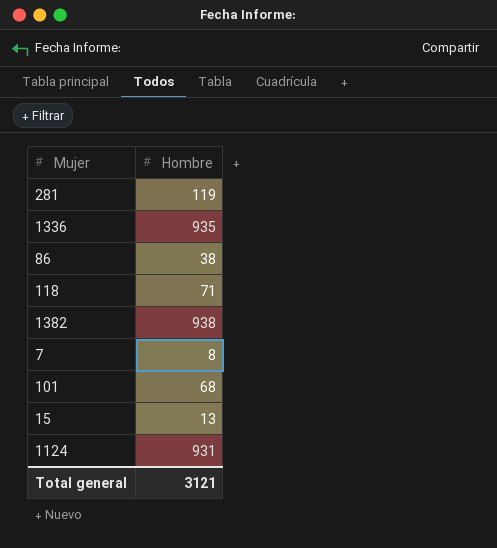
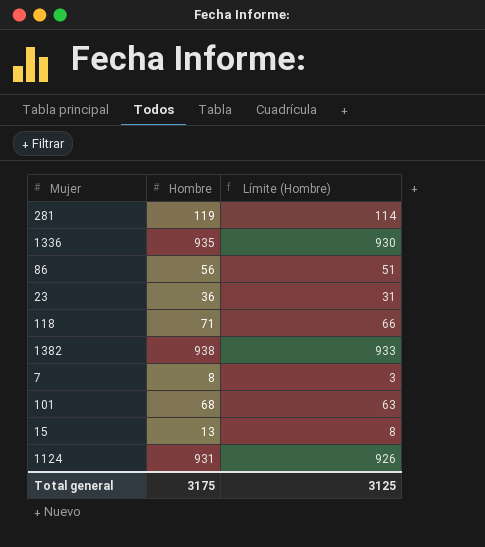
column Límite (Hombre) | formula: none -> [Hombre] - 5
86 | Hombre: 38 -> 56
row 23: none -> 36 | 31
Total general | Hombre: 3121 -> 3175

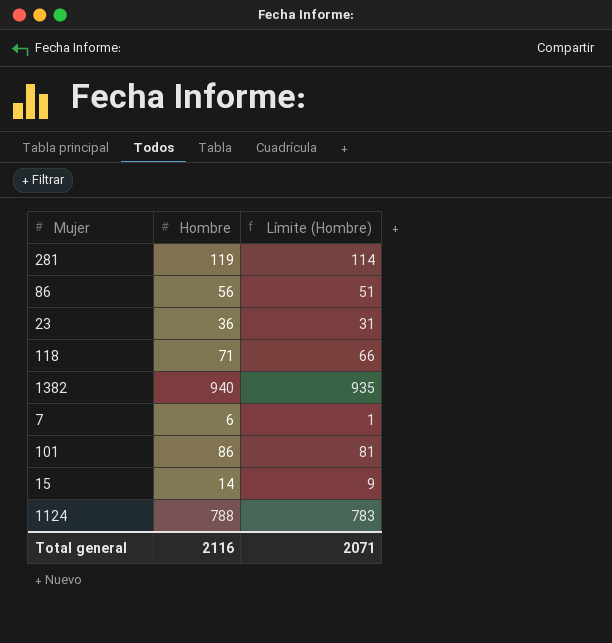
row 1336: 935 | 930 -> none
1382 | Hombre: 938 -> 940
1382 | Límite (Hombre): 933 -> 935
7 | Hombre: 8 -> 6
7 | Límite (Hombre): 3 -> 1
101 | Hombre: 68 -> 86
101 | Límite (Hombre): 63 -> 81
15 | Hombre: 13 -> 14
15 | Límite (Hombre): 8 -> 9
1124 | Hombre: 931 -> 788
1124 | Límite (Hombre): 926 -> 783
Total general | Hombre: 3175 -> 2116
Total general | Límite (Hombre): 3125 -> 2071

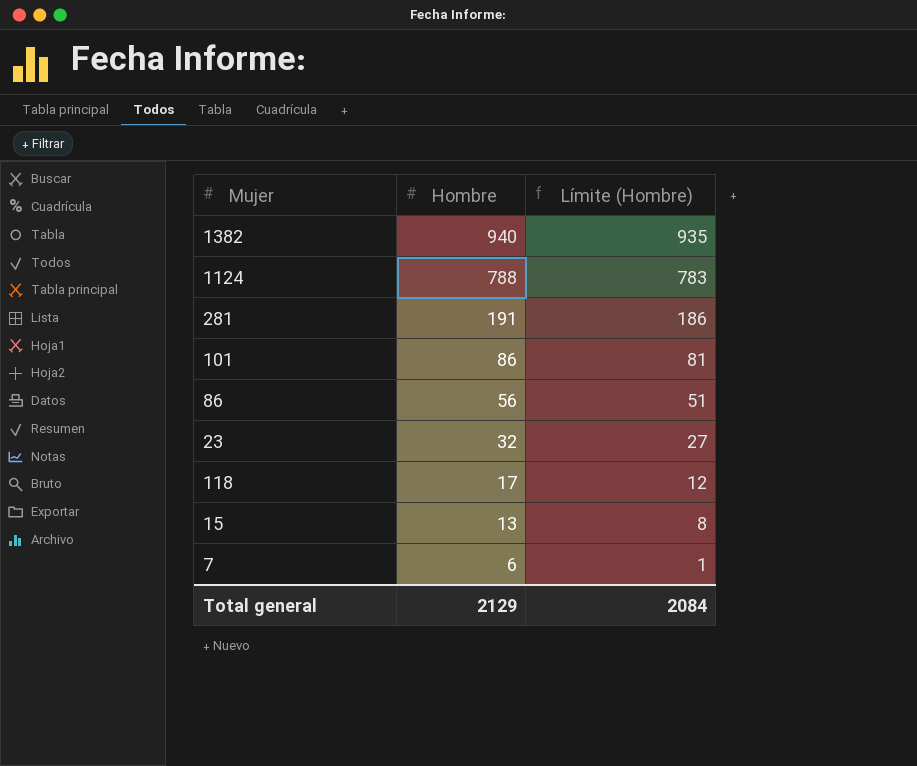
row order: none -> Hombre descending
281 | Hombre: 119 -> 191
281 | Límite (Hombre): 114 -> 186
23 | Hombre: 36 -> 32
23 | Límite (Hombre): 31 -> 27
118 | Hombre: 71 -> 17
118 | Límite (Hombre): 66 -> 12
15 | Hombre: 14 -> 13
15 | Límite (Hombre): 9 -> 8
Total general | Hombre: 2116 -> 2129
Total general | Límite (Hombre): 2071 -> 2084

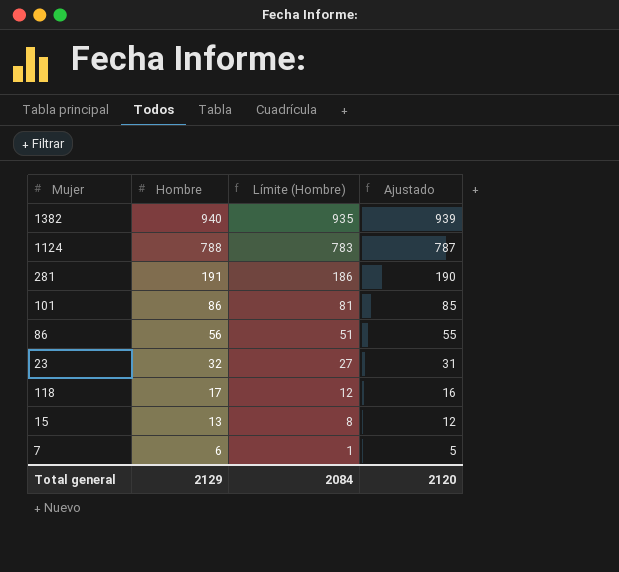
column Ajustado | formula: none -> [Hombre] - 1

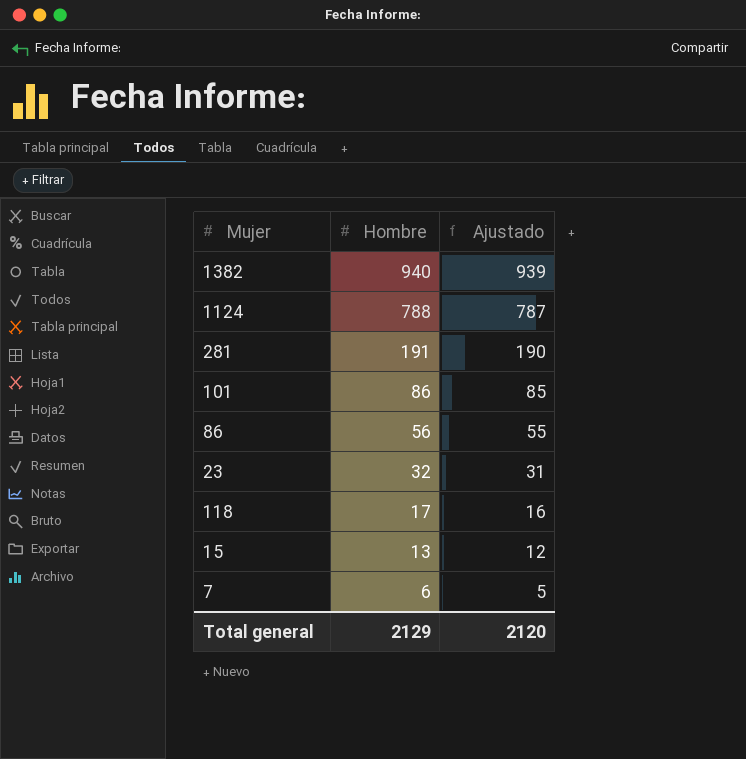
column Límite (Hombre) | formula: [Hombre] - 5 -> none

